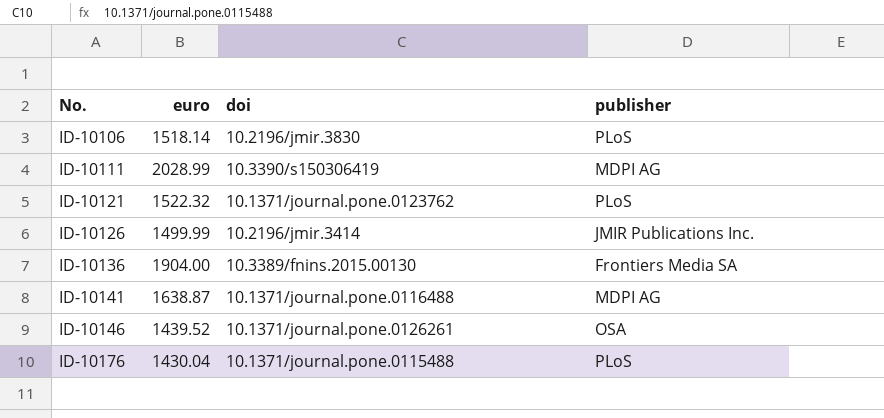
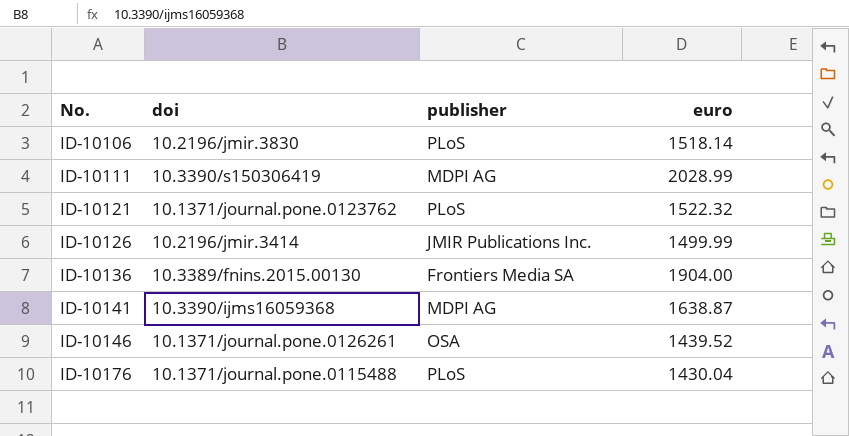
column euro | position: 2 -> 4
ID-10141 | doi: 10.1371/journal.pone.0116488 -> 10.3390/ijms16059368

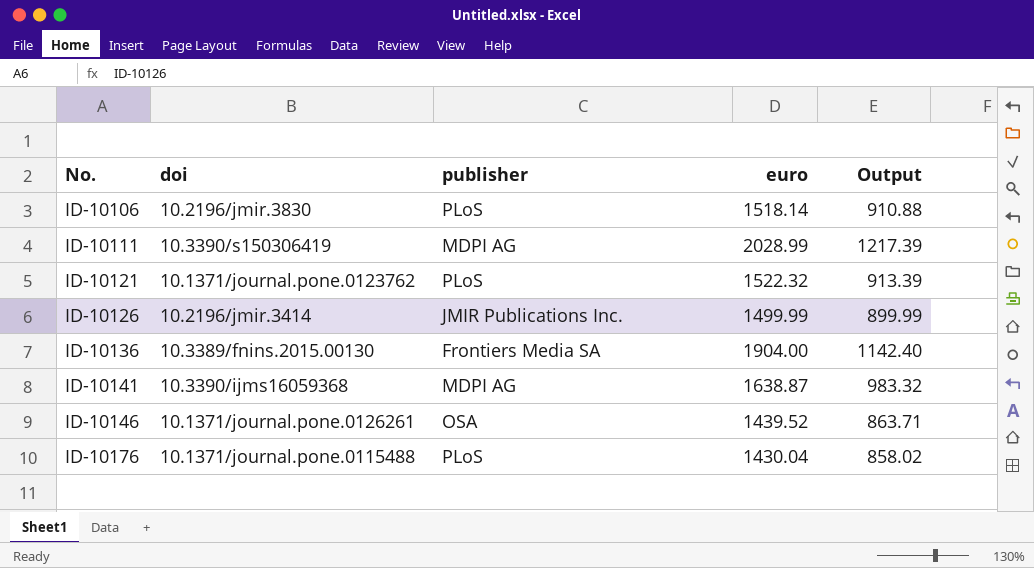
column Output | formula: none -> [euro] * 0.6

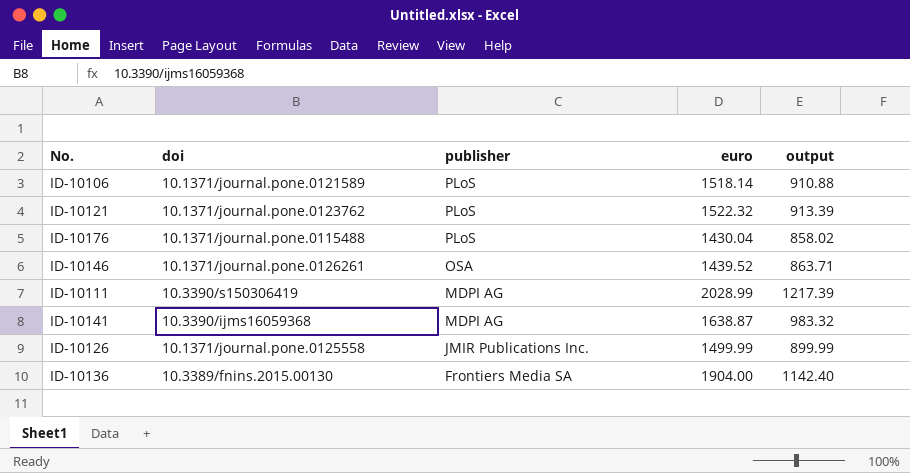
row order: No. ascending -> publisher descending
column name: Output -> output
ID-10106 | doi: 10.2196/jmir.3830 -> 10.1371/journal.pone.0121589
ID-10126 | doi: 10.2196/jmir.3414 -> 10.1371/journal.pone.0125558

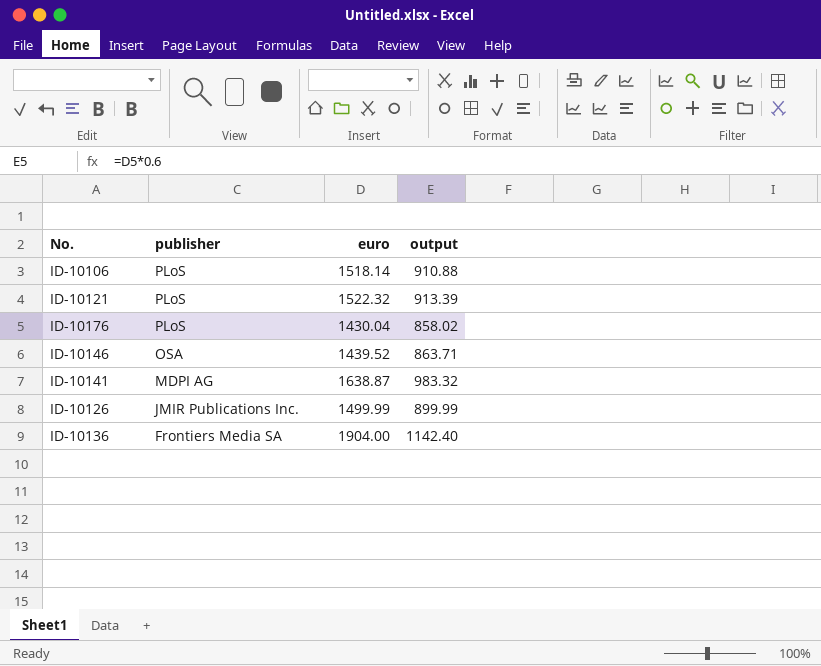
column doi | position: 2 -> none
row ID-10111: 10.3390/s150306419 | MDPI AG | 2028.99 | 1217.39 -> none

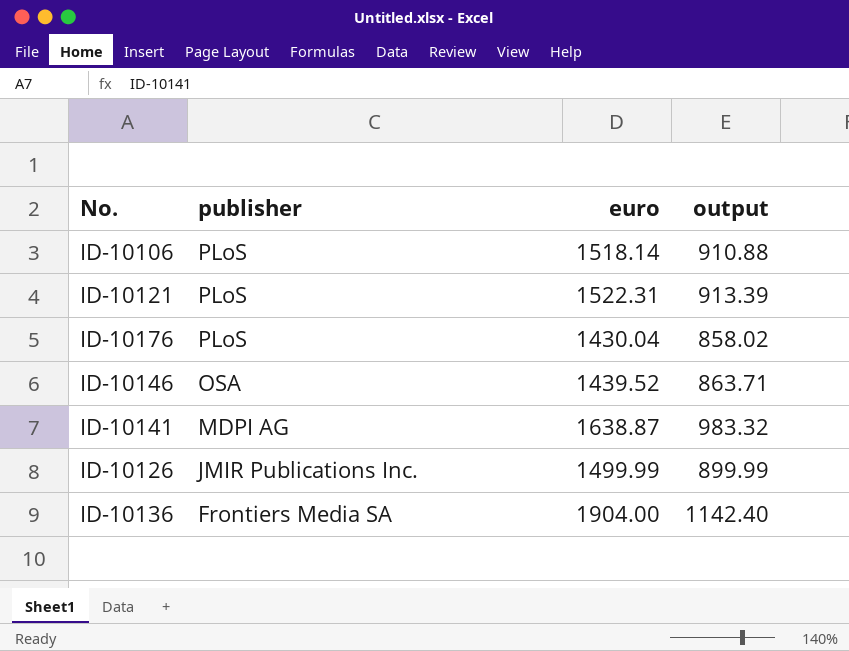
ID-10121 | euro: 1522.32 -> 1522.31

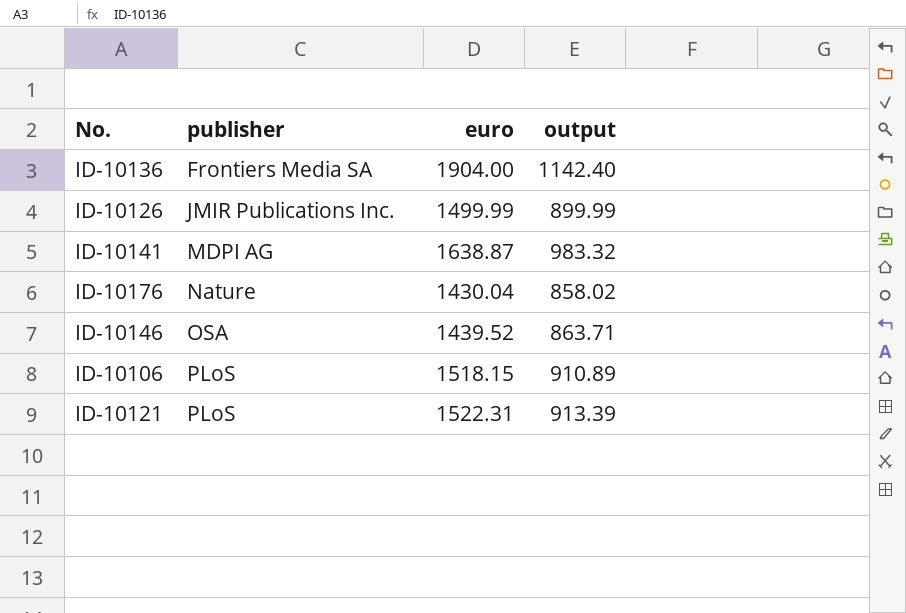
row order: publisher descending -> publisher ascending
ID-10176 | publisher: PLoS -> Nature
ID-10106 | euro: 1518.14 -> 1518.15
ID-10106 | output: 910.88 -> 910.89

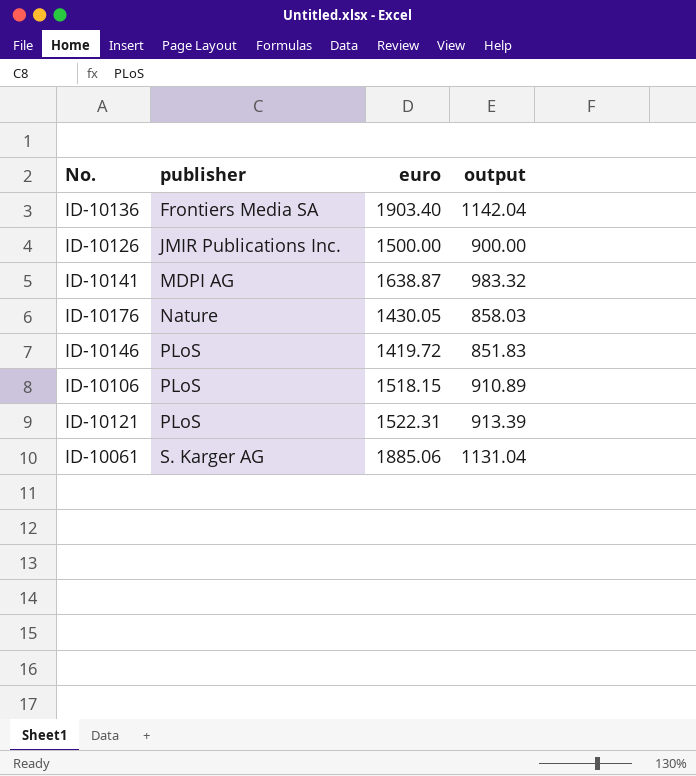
ID-10136 | euro: 1904.00 -> 1903.40
ID-10136 | output: 1142.40 -> 1142.04
ID-10126 | euro: 1499.99 -> 1500.00
ID-10126 | output: 899.99 -> 900.00
ID-10176 | euro: 1430.04 -> 1430.05
ID-10176 | output: 858.02 -> 858.03
ID-10146 | publisher: OSA -> PLoS
ID-10146 | euro: 1439.52 -> 1419.72
ID-10146 | output: 863.71 -> 851.83
row ID-10061: none -> S. Karger AG | 1885.06 | 1131.04

